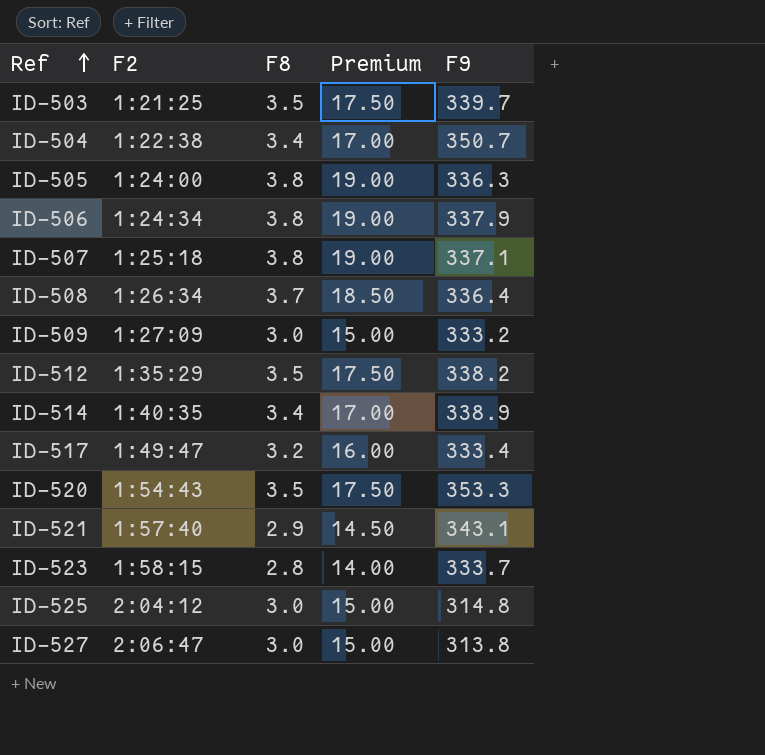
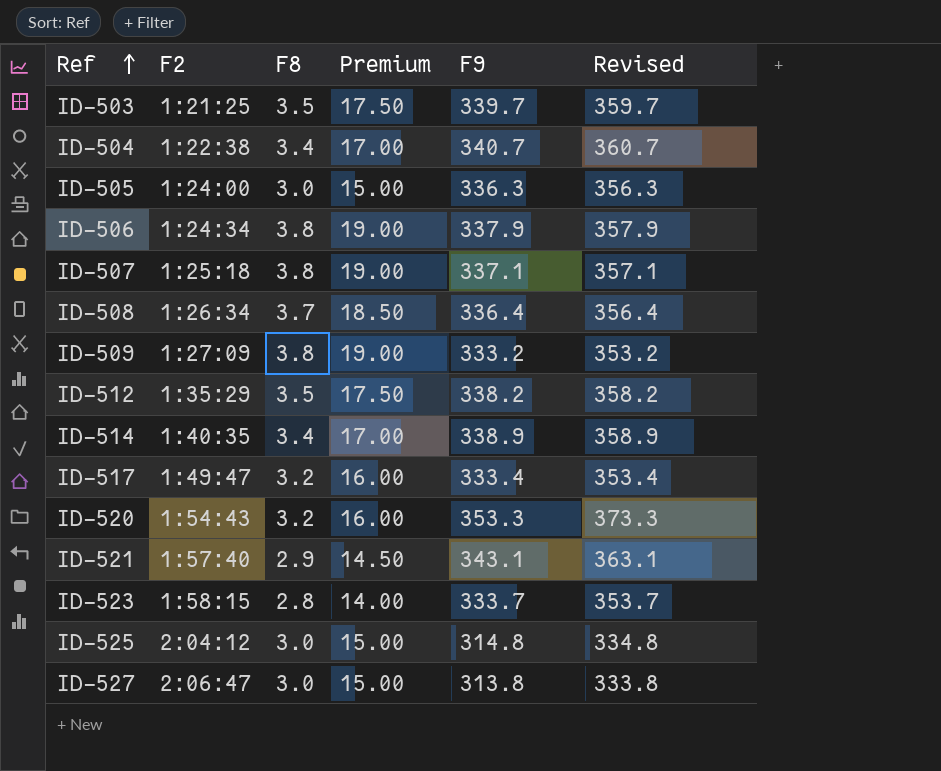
column Revised | formula: none -> [F9] + 20
ID-504 | F9: 350.7 -> 340.7
ID-505 | F8: 3.8 -> 3.0
ID-505 | Premium: 19.00 -> 15.00
ID-509 | F8: 3.0 -> 3.8
ID-509 | Premium: 15.00 -> 19.00
ID-520 | F8: 3.5 -> 3.2
ID-520 | Premium: 17.50 -> 16.00

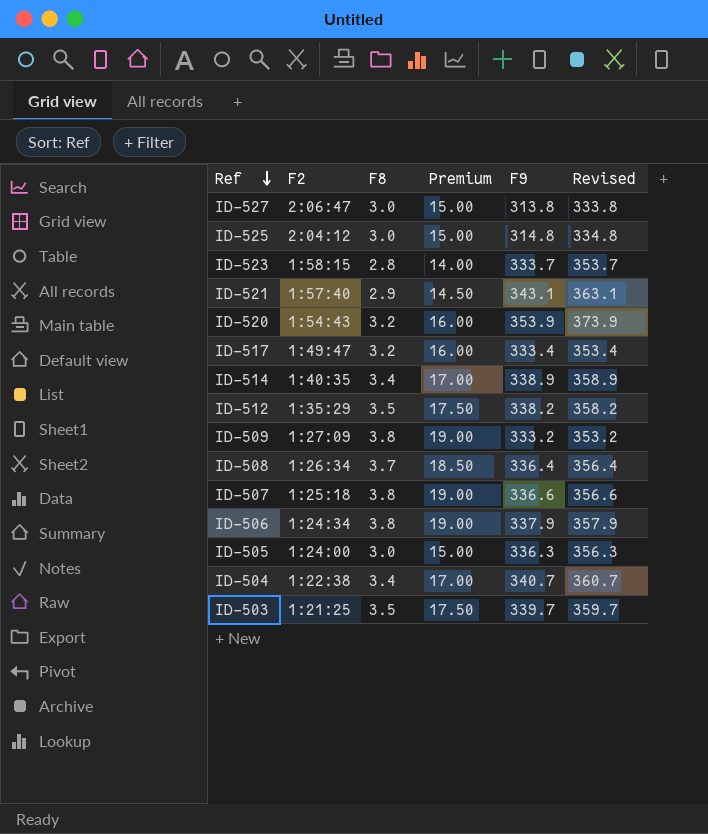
row order: Ref ascending -> Ref descending
ID-520 | F9: 353.3 -> 353.9
ID-520 | Revised: 373.3 -> 373.9
ID-507 | F9: 337.1 -> 336.6
ID-507 | Revised: 357.1 -> 356.6

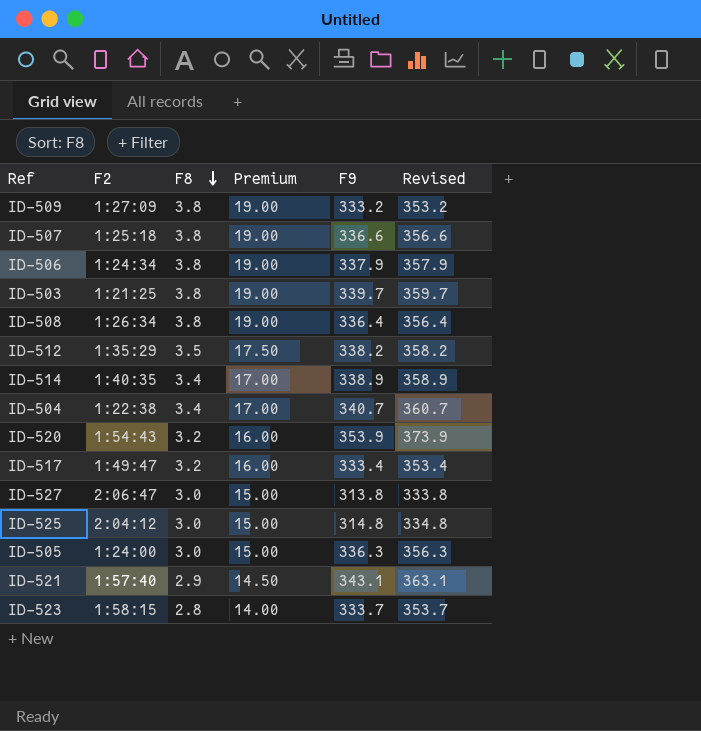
row order: Ref descending -> F8 descending
ID-503 | F8: 3.5 -> 3.8
ID-503 | Premium: 17.50 -> 19.00
ID-508 | F8: 3.7 -> 3.8
ID-508 | Premium: 18.50 -> 19.00

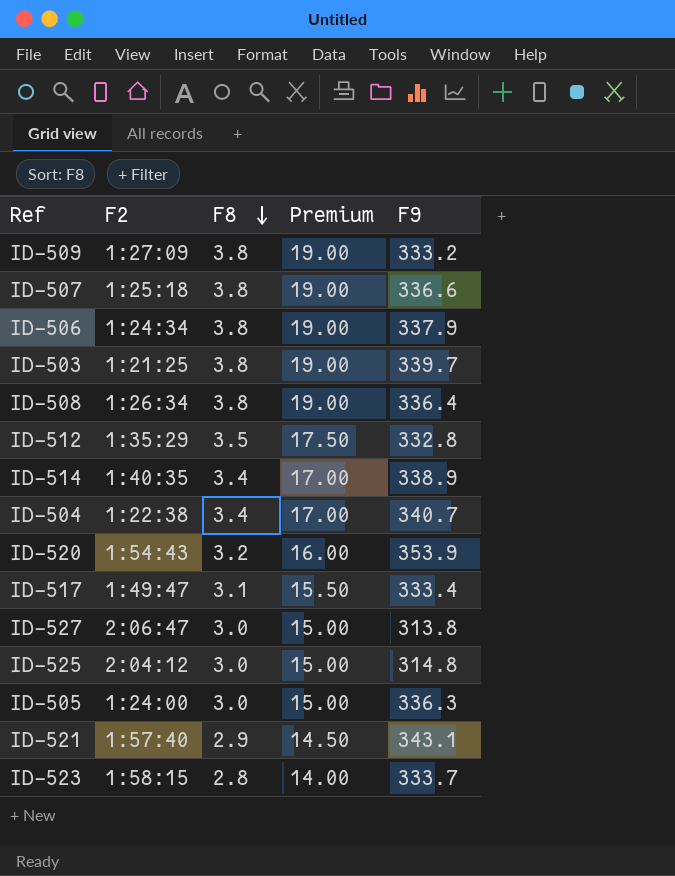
column Revised | formula: [F9] + 20 -> none
ID-512 | F9: 338.2 -> 332.8
ID-517 | F8: 3.2 -> 3.1
ID-517 | Premium: 16.00 -> 15.50

